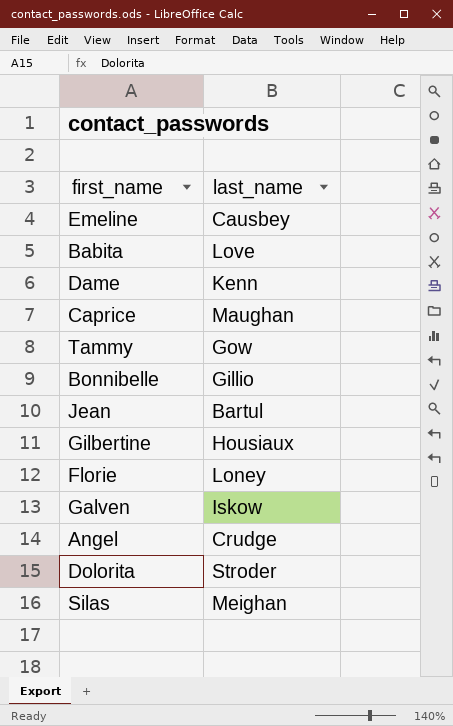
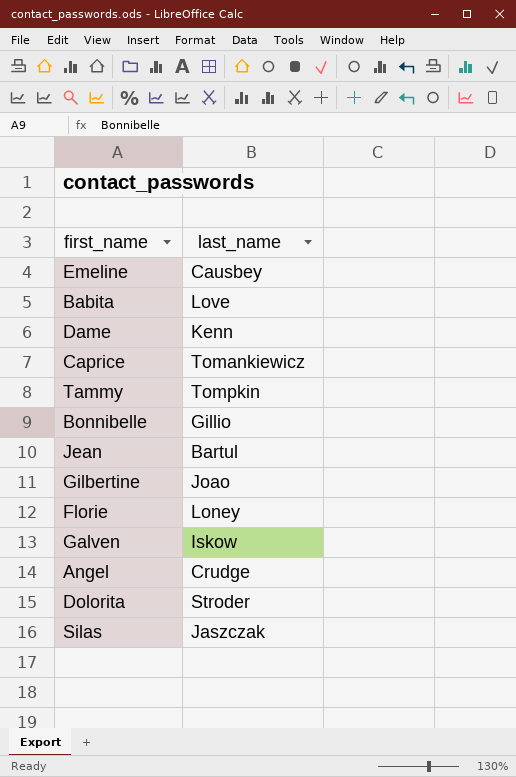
Caprice | last_name: Maughan -> Tomankiewicz
Tammy | last_name: Gow -> Tompkin
Gilbertine | last_name: Housiaux -> Joao
Silas | last_name: Meighan -> Jaszczak

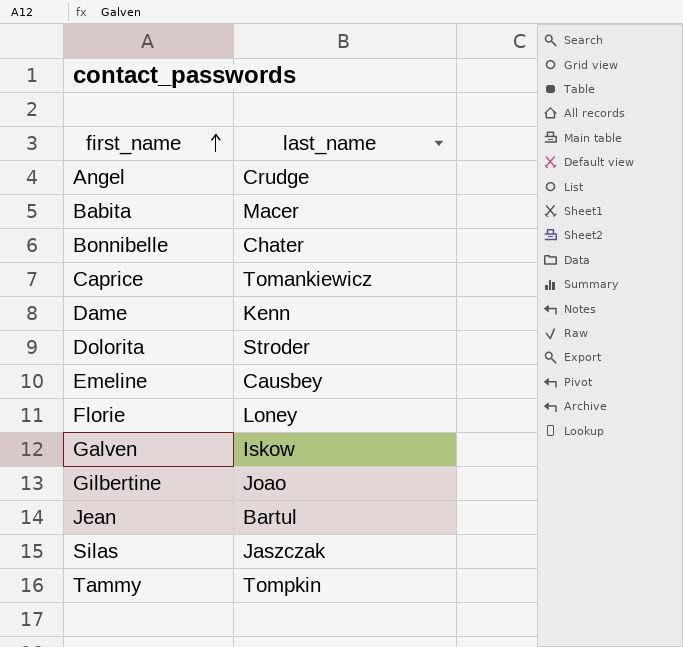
row order: none -> first_name ascending
Babita | last_name: Love -> Macer
Bonnibelle | last_name: Gillio -> Chater

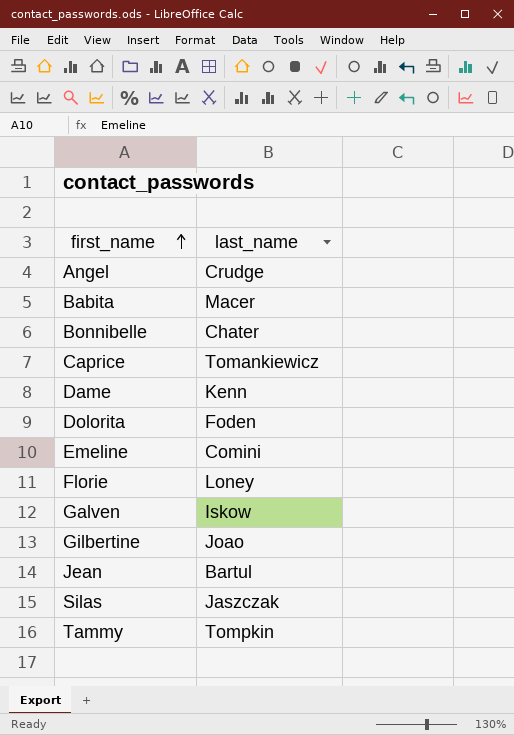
Dolorita | last_name: Stroder -> Foden
Emeline | last_name: Causbey -> Comini

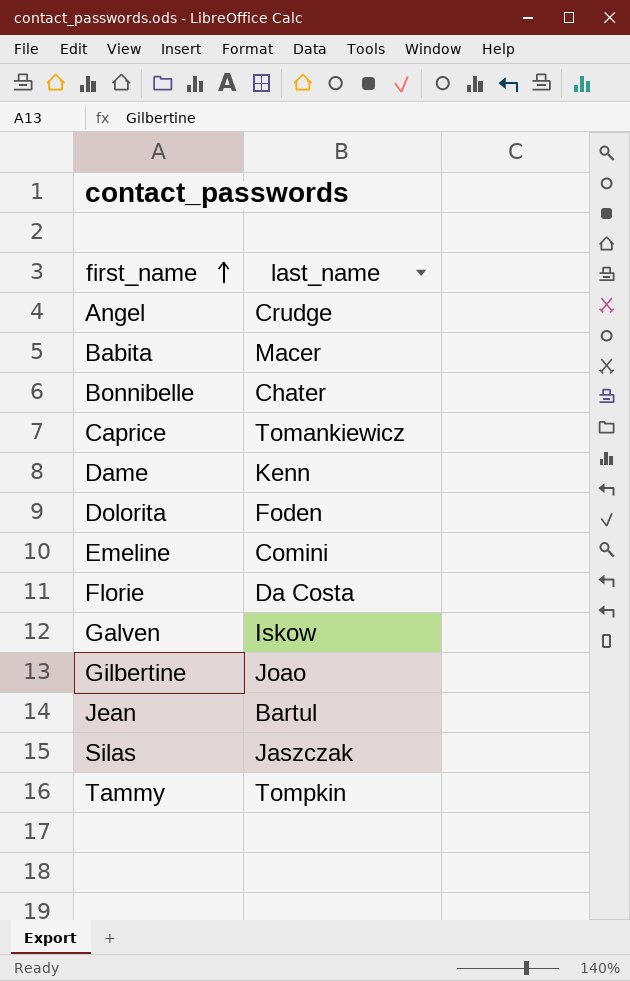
Florie | last_name: Loney -> Da Costa

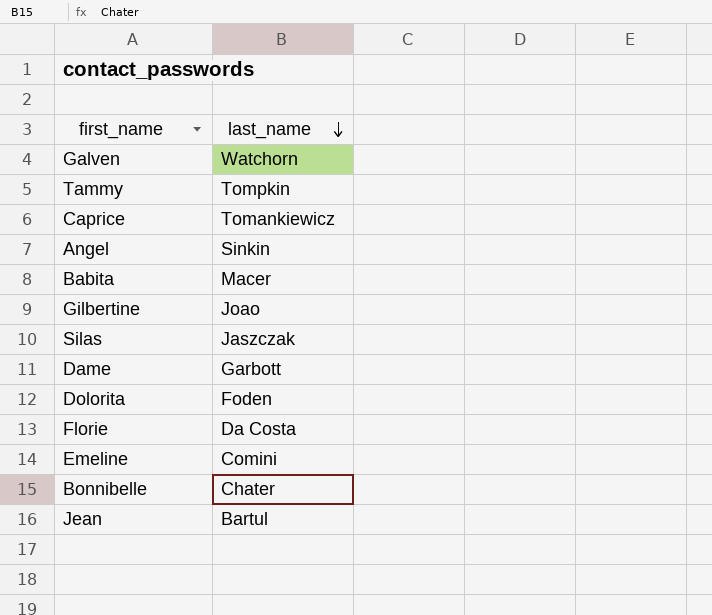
row order: first_name ascending -> last_name descending
Galven | last_name: Iskow -> Watchorn
Angel | last_name: Crudge -> Sinkin
Dame | last_name: Kenn -> Garbott

